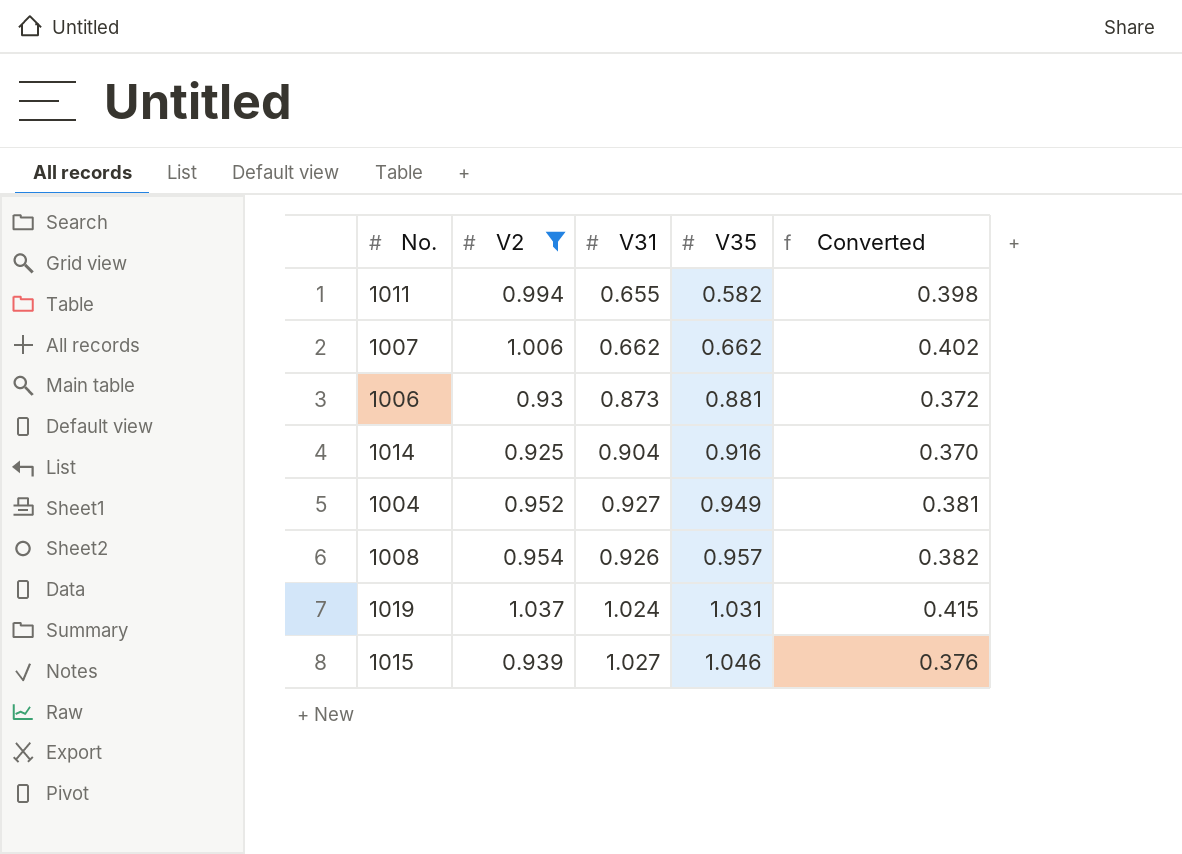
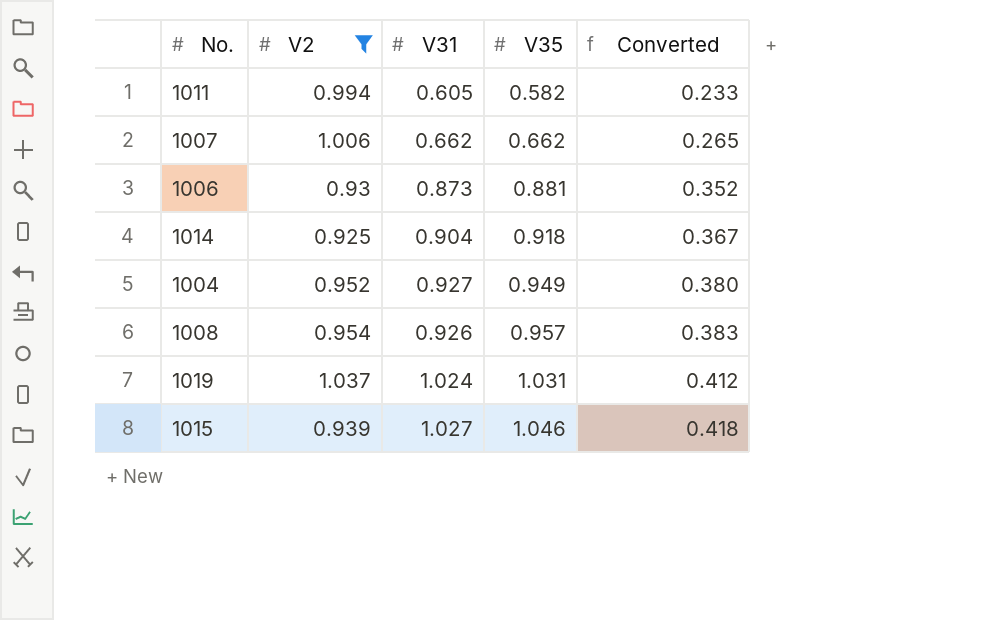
column Converted | formula: [V2] * 0.4 -> [V35] * 0.4
1011 | V31: 0.655 -> 0.605
1014 | V35: 0.916 -> 0.918

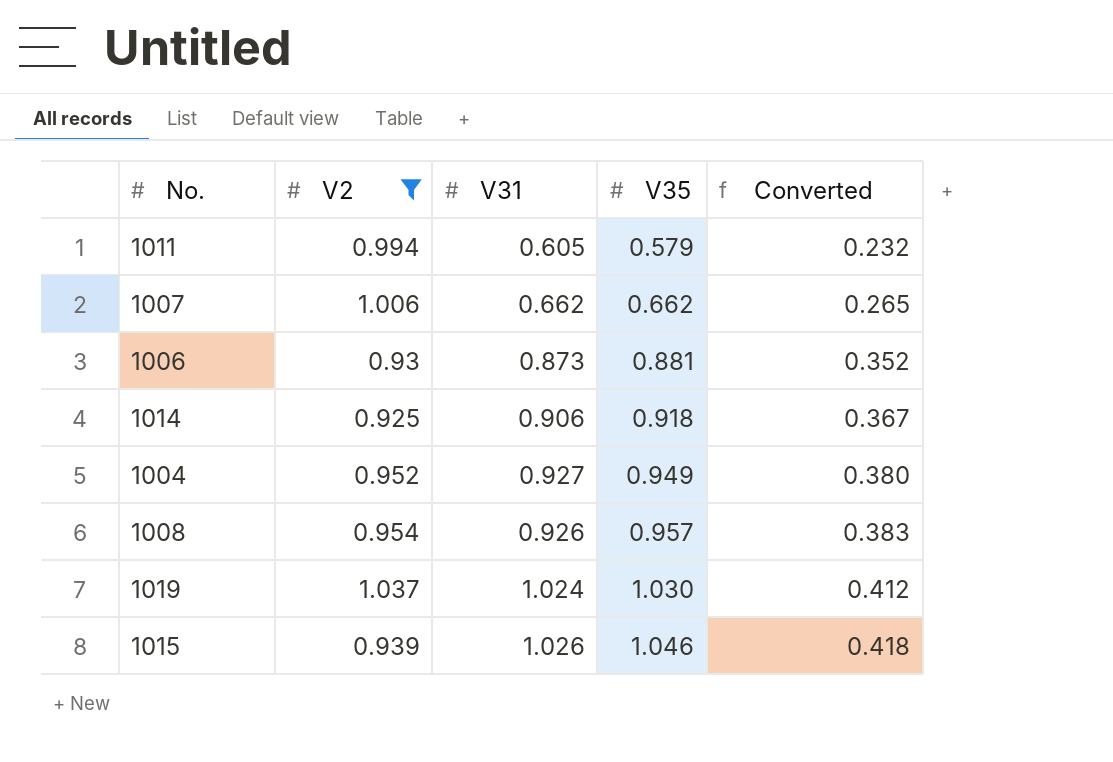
1011 | V35: 0.582 -> 0.579
1011 | Converted: 0.233 -> 0.232
1014 | V31: 0.904 -> 0.906
1019 | V35: 1.031 -> 1.030
1015 | V31: 1.027 -> 1.026

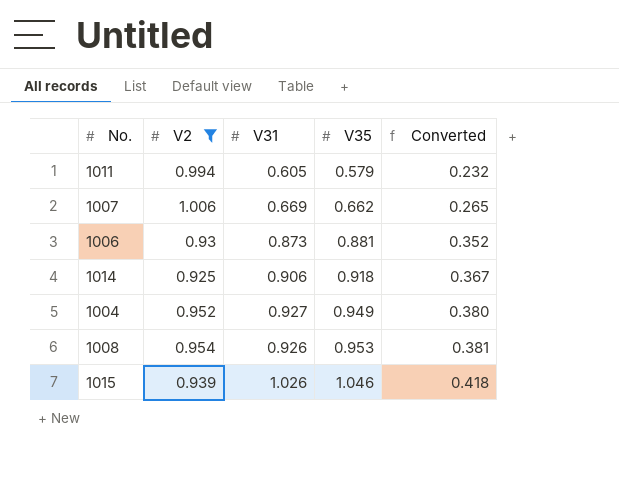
row 1019: 1.037 | 1.024 | 1.030 | 0.412 -> none
1007 | V31: 0.662 -> 0.669
1008 | V35: 0.957 -> 0.953
1008 | Converted: 0.383 -> 0.381

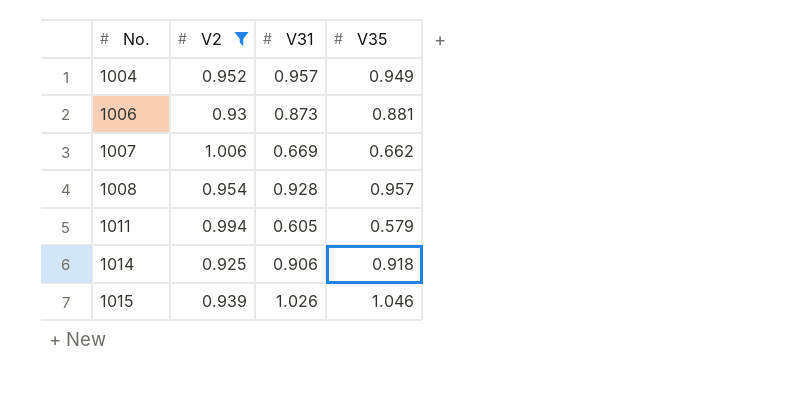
row order: V35 ascending -> No. ascending
column Converted | formula: [V35] * 0.4 -> none
1004 | V31: 0.927 -> 0.957
1008 | V31: 0.926 -> 0.928
1008 | V35: 0.953 -> 0.957

